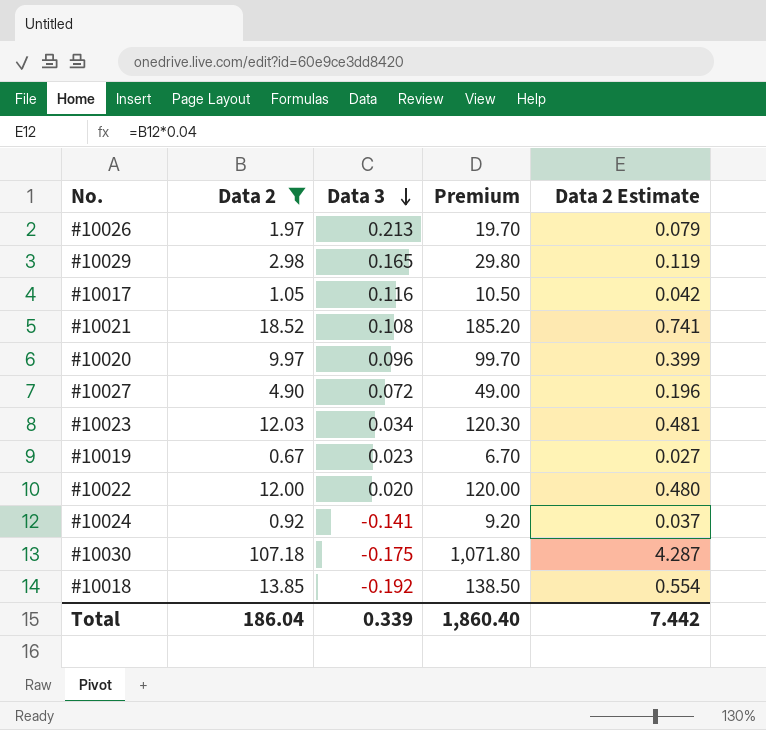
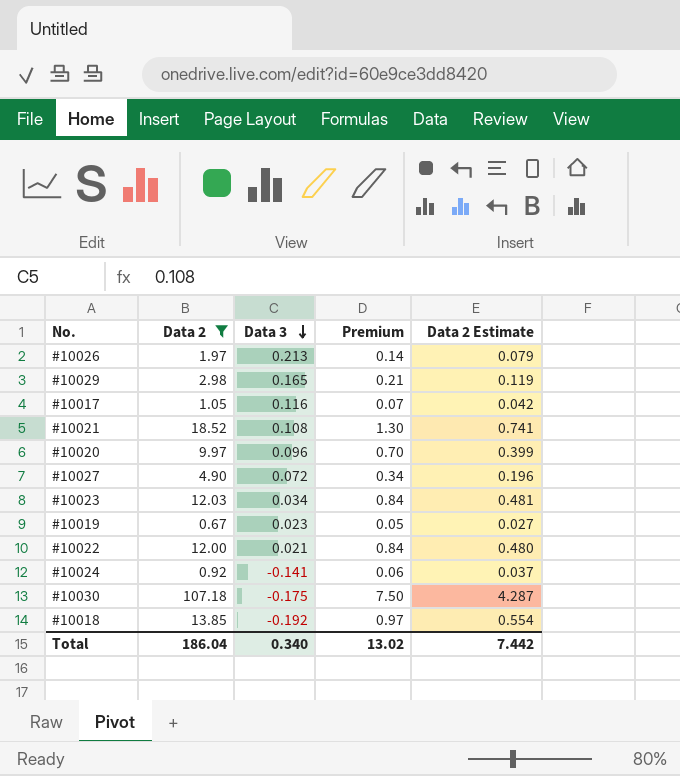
column Premium | formula: [Data 2] * 10 -> [Data 2] * 0.07
#10022 | Data 3: 0.020 -> 0.021
Total | Data 3: 0.339 -> 0.340
Total | Premium: 1,860.40 -> 13.02

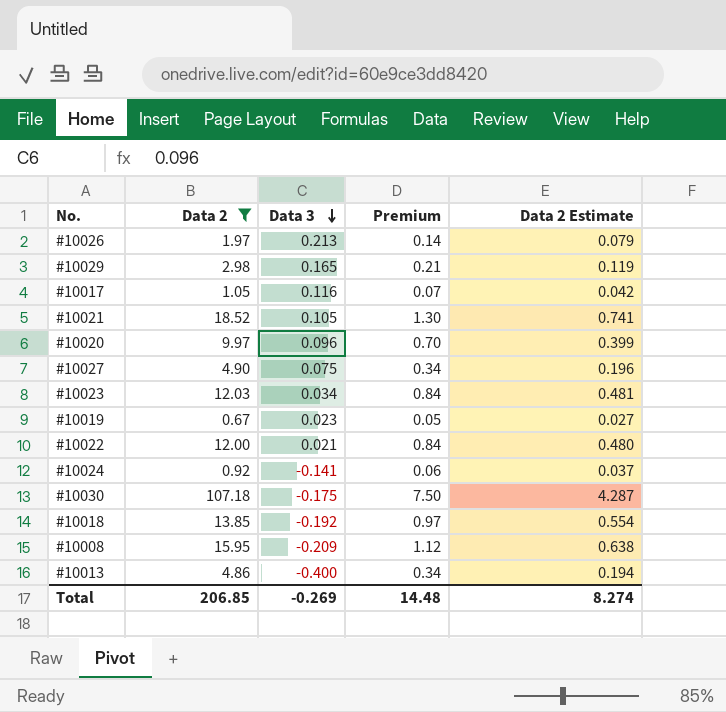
#10021 | Data 3: 0.108 -> 0.105
#10027 | Data 3: 0.072 -> 0.075
row #10008: none -> 15.95 | -0.209 | 1.12 | 0.638
row #10013: none -> 4.86 | -0.400 | 0.34 | 0.194
Total | Data 2: 186.04 -> 206.85
Total | Data 3: 0.340 -> -0.269
Total | Premium: 13.02 -> 14.48
Total | Data 2 Estimate: 7.442 -> 8.274

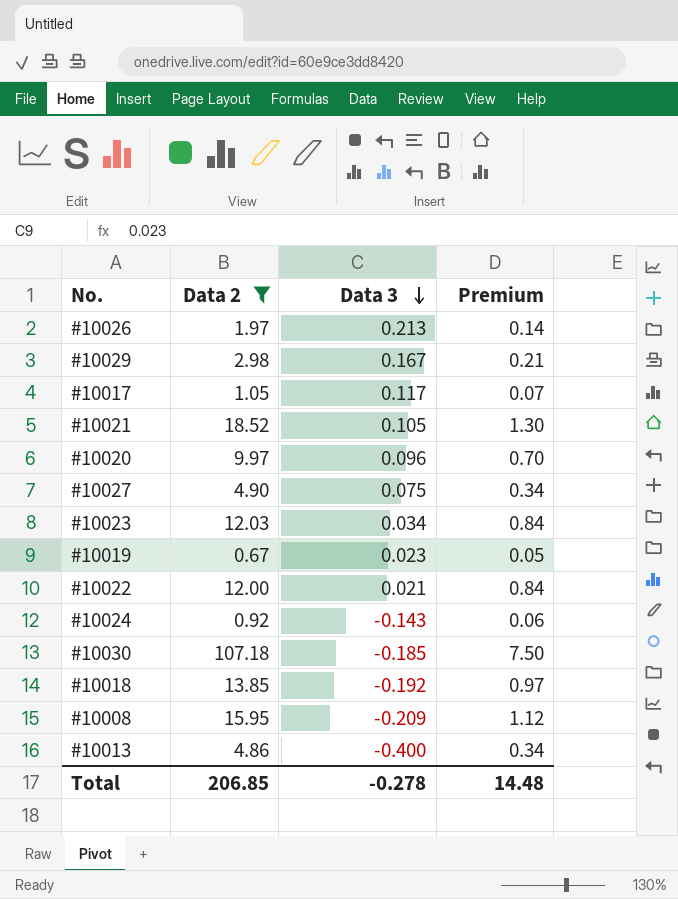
column Data 2 Estimate | formula: [Data 2] * 0.04 -> none
#10029 | Data 3: 0.165 -> 0.167
#10017 | Data 3: 0.116 -> 0.117
#10024 | Data 3: -0.141 -> -0.143
#10030 | Data 3: -0.175 -> -0.185
Total | Data 3: -0.269 -> -0.278

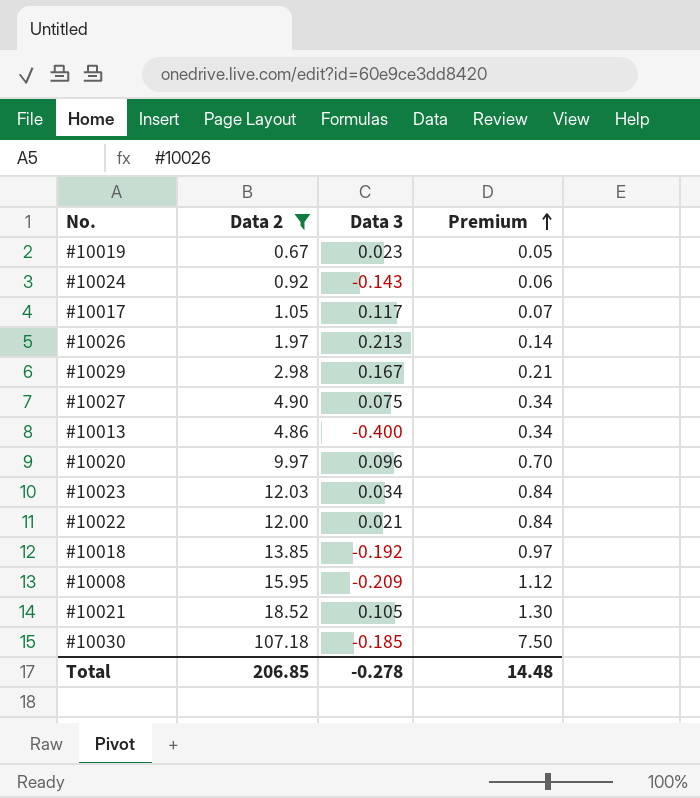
row order: Data 3 descending -> Premium ascending

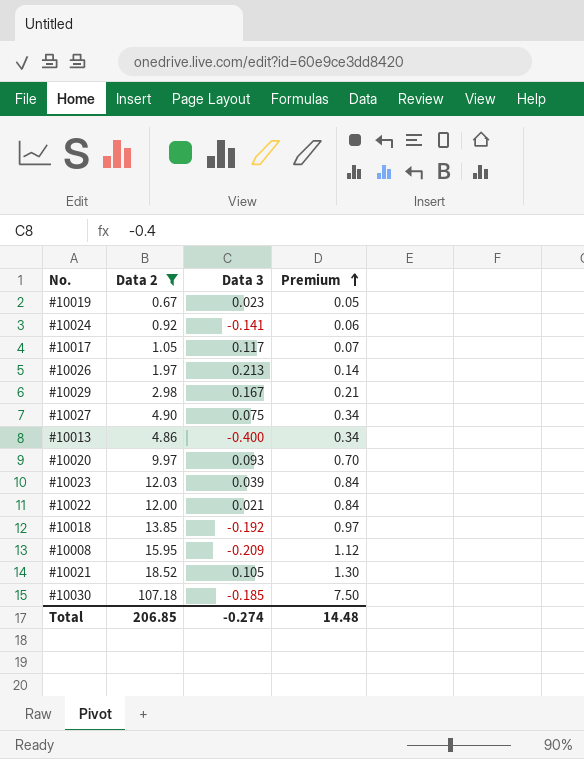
#10024 | Data 3: -0.143 -> -0.141
#10020 | Data 3: 0.096 -> 0.093
#10023 | Data 3: 0.034 -> 0.039
Total | Data 3: -0.278 -> -0.274

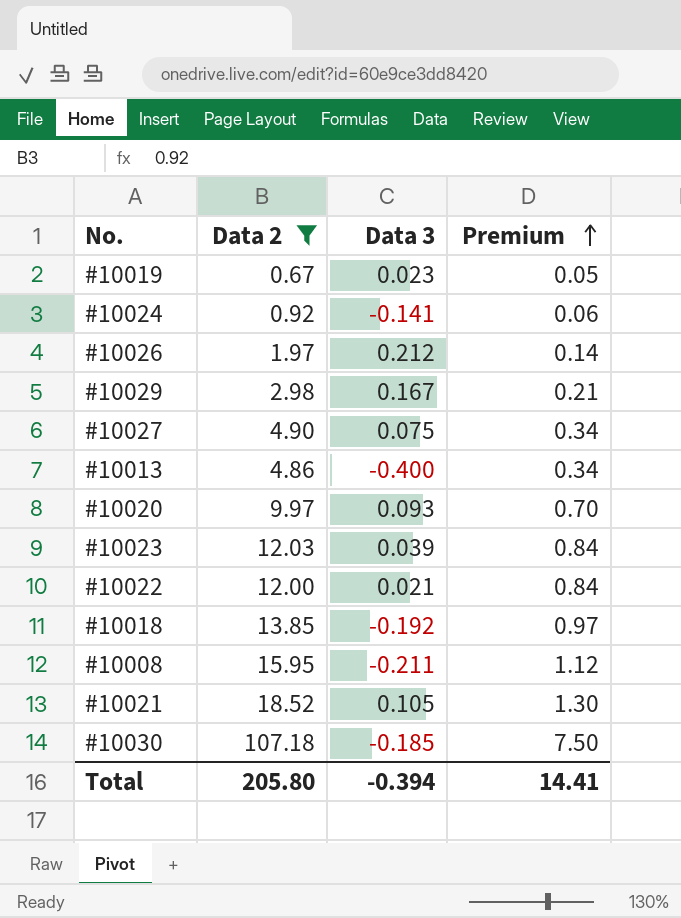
row #10017: 1.05 | 0.117 | 0.07 -> none
#10026 | Data 3: 0.213 -> 0.212
#10008 | Data 3: -0.209 -> -0.211
Total | Data 2: 206.85 -> 205.80
Total | Data 3: -0.274 -> -0.394
Total | Premium: 14.48 -> 14.41

